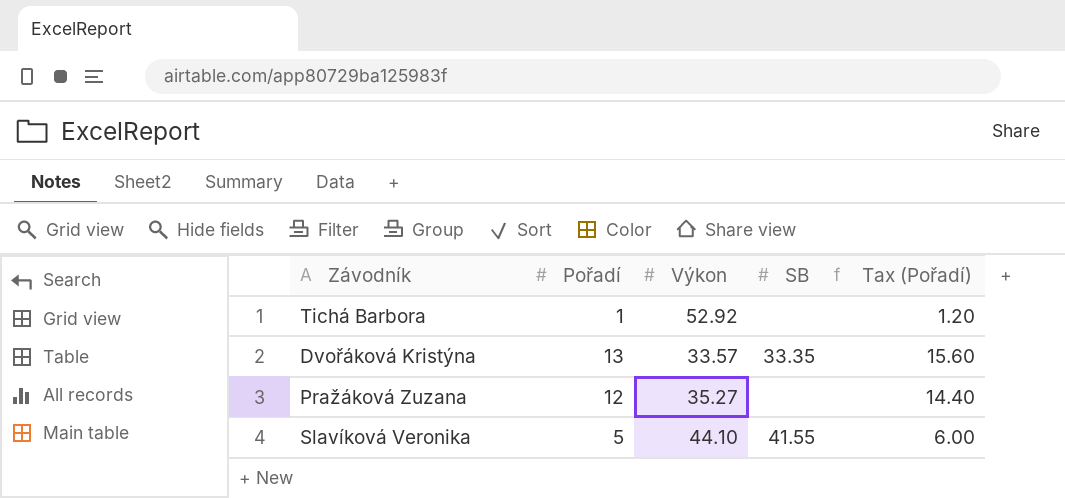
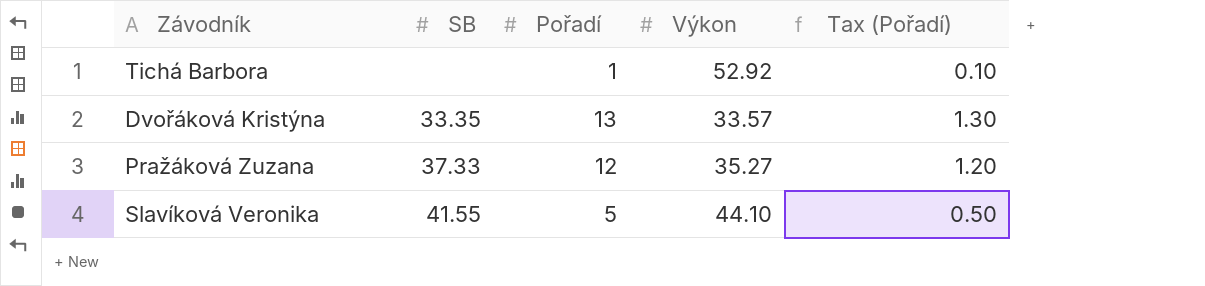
column SB | position: 4 -> 2
column Tax (Pořadí) | formula: [Pořadí] * 1.2 -> [Pořadí] * 0.1
Pražáková Zuzana | SB: none -> 37.33

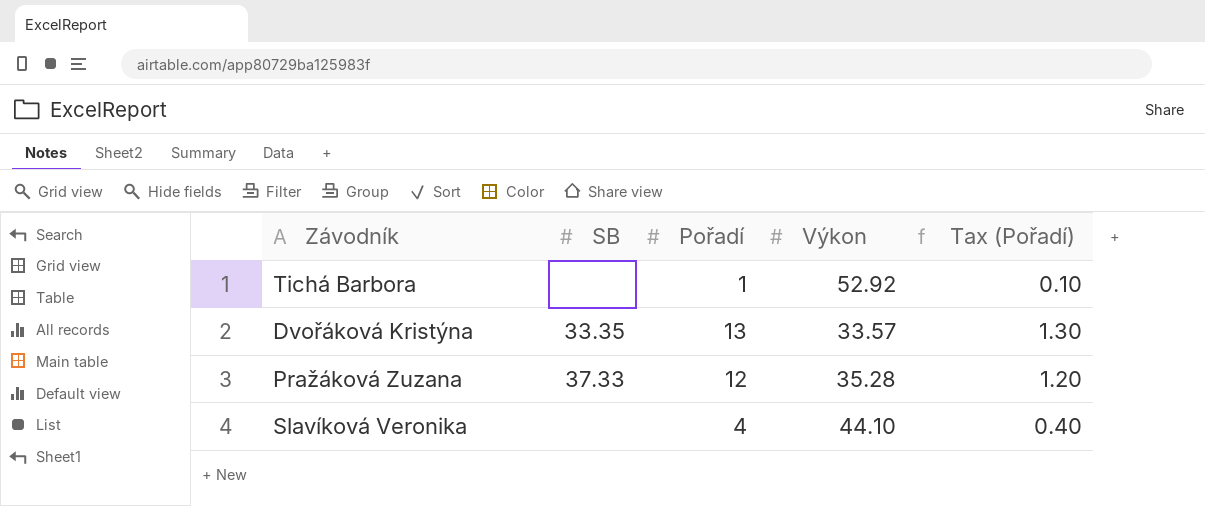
Pražáková Zuzana | Výkon: 35.27 -> 35.28
Slavíková Veronika | SB: 41.55 -> none
Slavíková Veronika | Pořadí: 5 -> 4
Slavíková Veronika | Tax (Pořadí): 0.50 -> 0.40

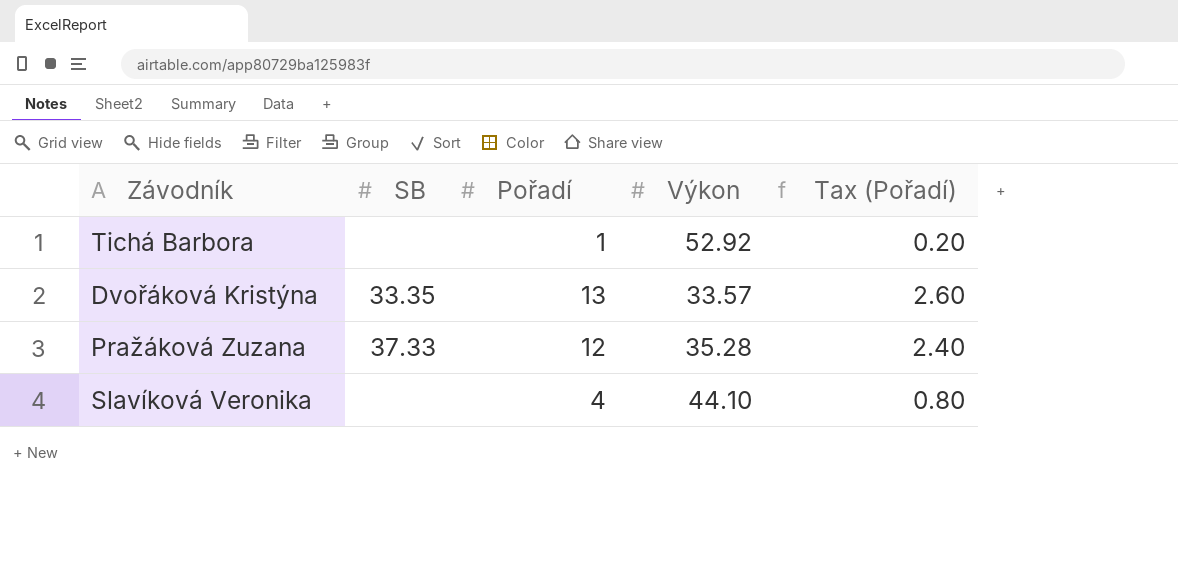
column Tax (Pořadí) | formula: [Pořadí] * 0.1 -> [Pořadí] * 0.2

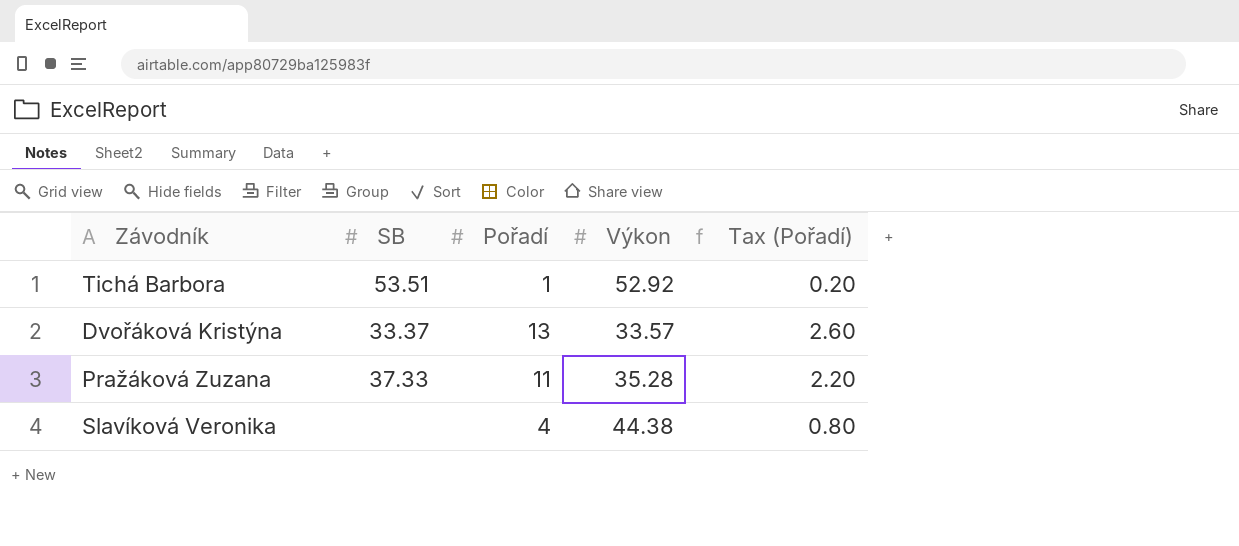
Tichá Barbora | SB: none -> 53.51
Dvořáková Kristýna | SB: 33.35 -> 33.37
Pražáková Zuzana | Pořadí: 12 -> 11
Pražáková Zuzana | Tax (Pořadí): 2.40 -> 2.20
Slavíková Veronika | Výkon: 44.10 -> 44.38

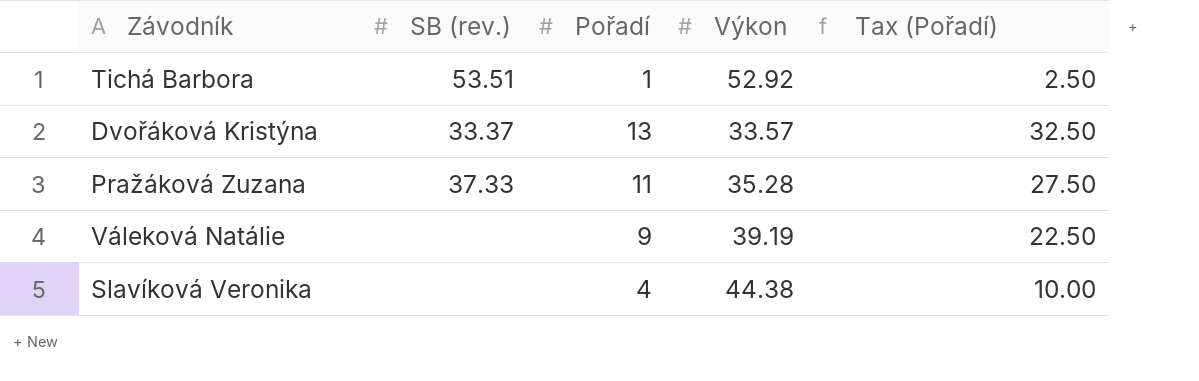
column name: SB -> SB (rev.)
column Tax (Pořadí) | formula: [Pořadí] * 0.2 -> [Pořadí] * 2.5
row Váleková Natálie: none -> none | 9 | 39.19 | 22.50

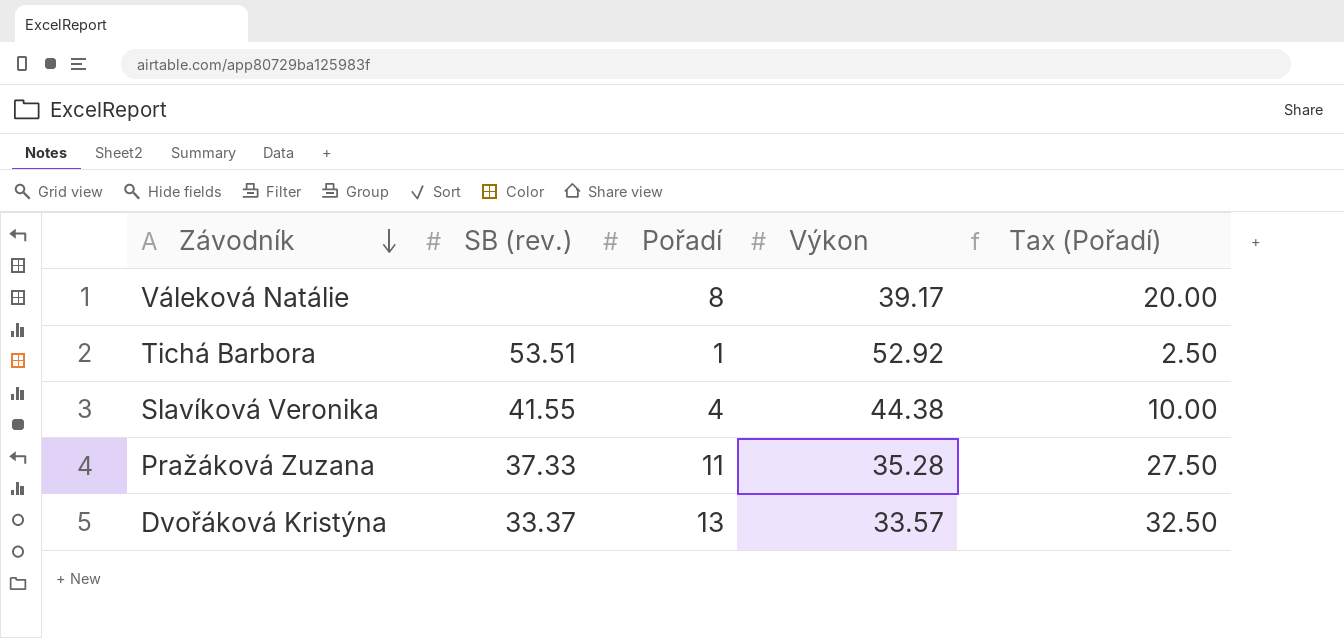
row order: none -> Závodník descending
Váleková Natálie | Pořadí: 9 -> 8
Váleková Natálie | Výkon: 39.19 -> 39.17
Váleková Natálie | Tax (Pořadí): 22.50 -> 20.00
Slavíková Veronika | SB (rev.): none -> 41.55

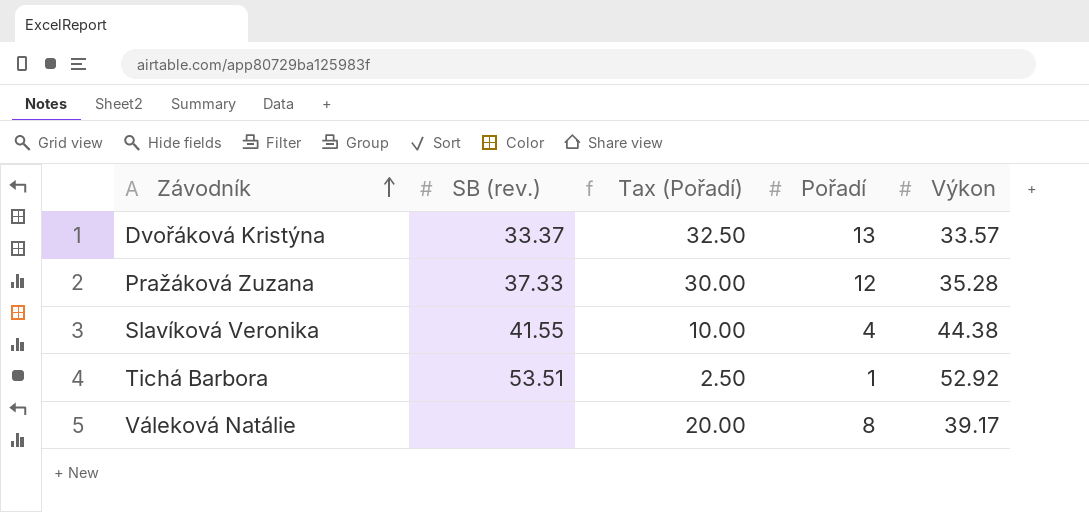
row order: Závodník descending -> Závodník ascending
column Tax (Pořadí) | position: 5 -> 3
Pražáková Zuzana | Tax (Pořadí): 27.50 -> 30.00
Pražáková Zuzana | Pořadí: 11 -> 12

